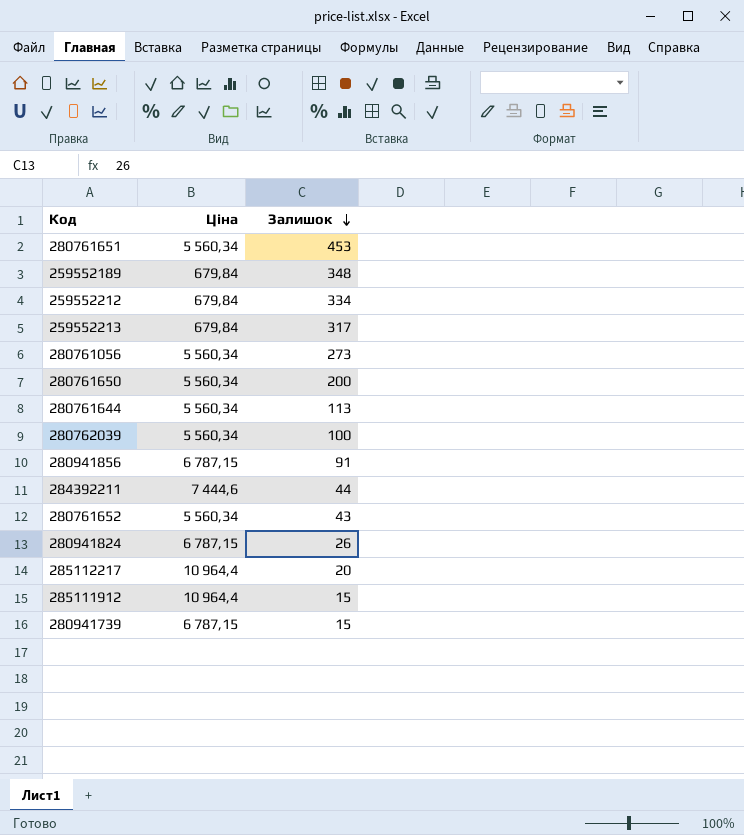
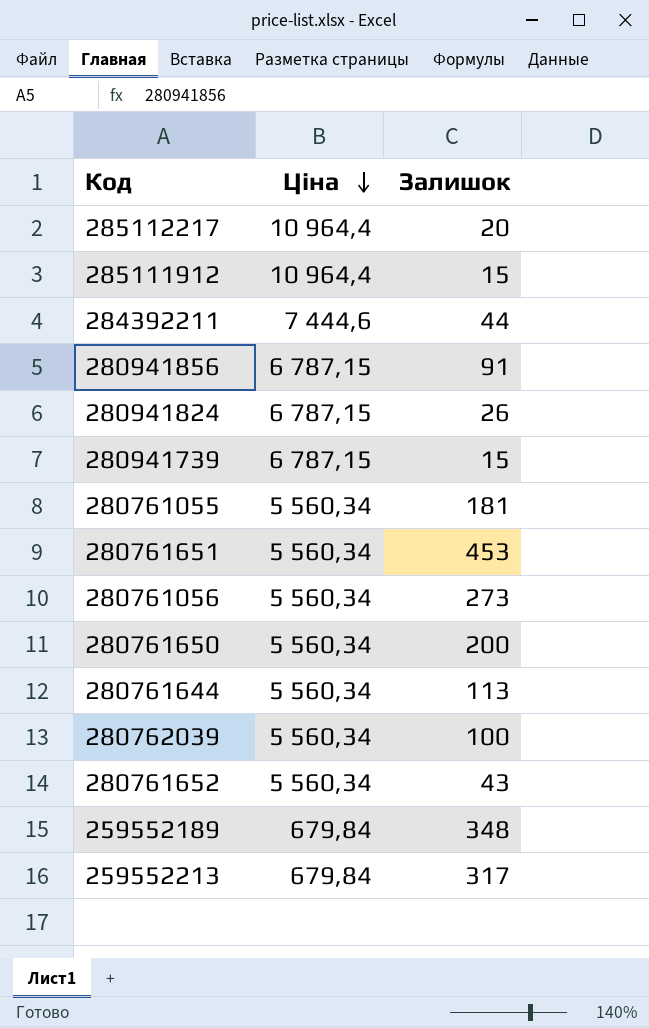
row order: Залишок descending -> Ціна descending
row 259552212: 679,84 | 334 -> none
row 280761055: none -> 5 560,34 | 181

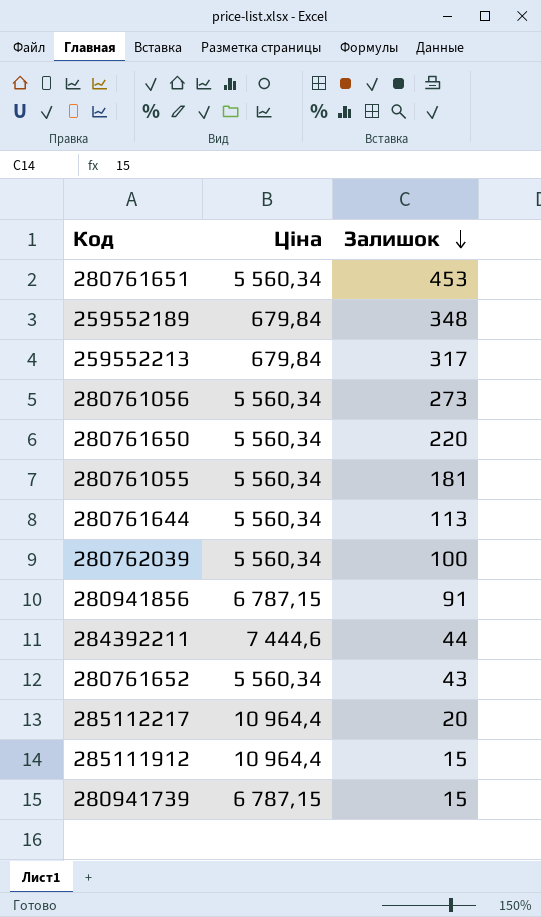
row order: Ціна descending -> Залишок descending
row 280941824: 6 787,15 | 26 -> none
280761650 | Залишок: 200 -> 220

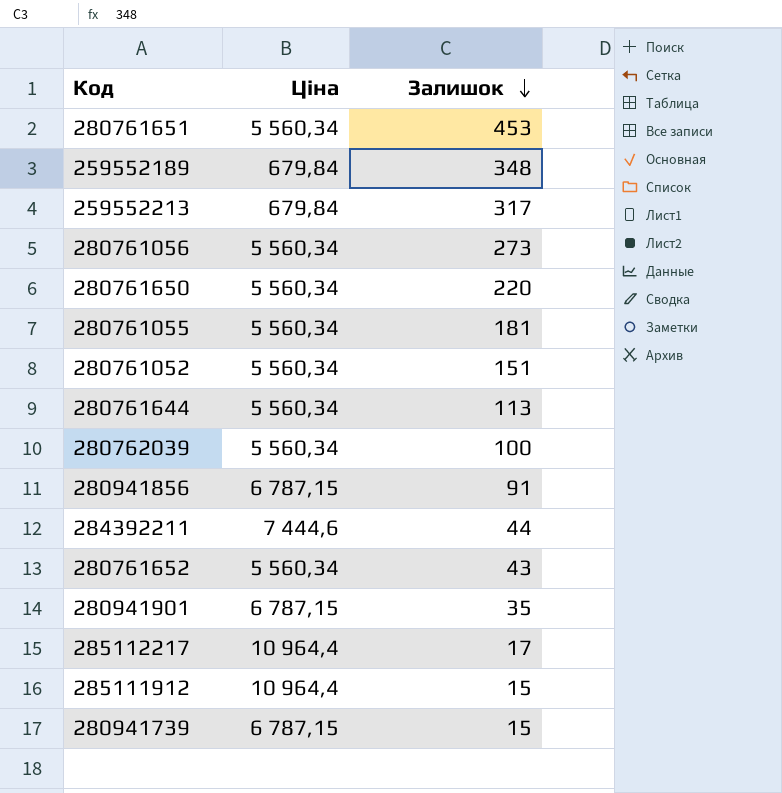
row 280761052: none -> 5 560,34 | 151
row 280941901: none -> 6 787,15 | 35
285112217 | Залишок: 20 -> 17

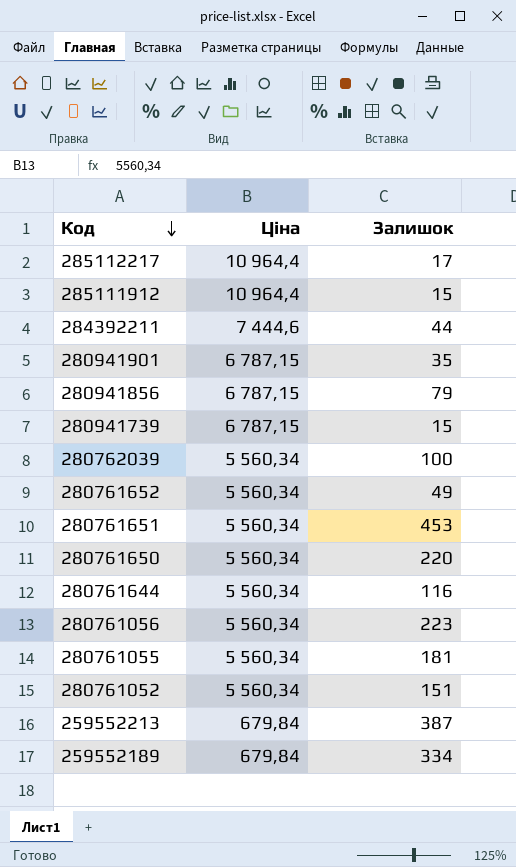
row order: Залишок descending -> Код descending
280941856 | Залишок: 91 -> 79
280761652 | Залишок: 43 -> 49
280761644 | Залишок: 113 -> 116
280761056 | Залишок: 273 -> 223
259552213 | Залишок: 317 -> 387
259552189 | Залишок: 348 -> 334

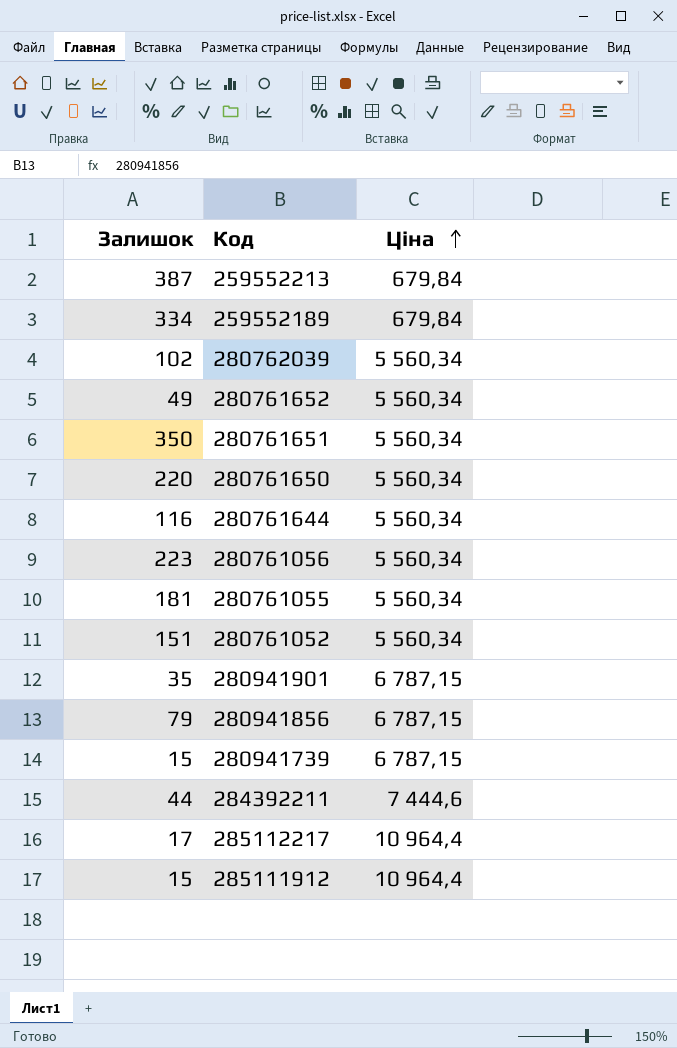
row order: Код descending -> Ціна ascending
column Залишок | position: 3 -> 1
280762039 | Залишок: 100 -> 102
280761651 | Залишок: 453 -> 350

